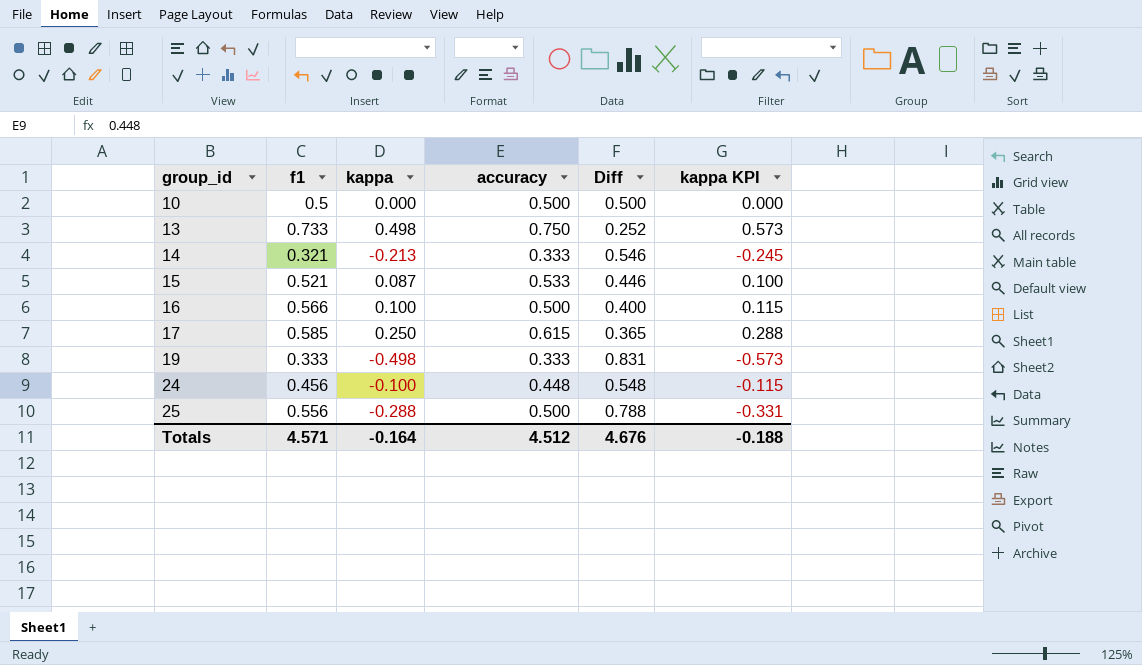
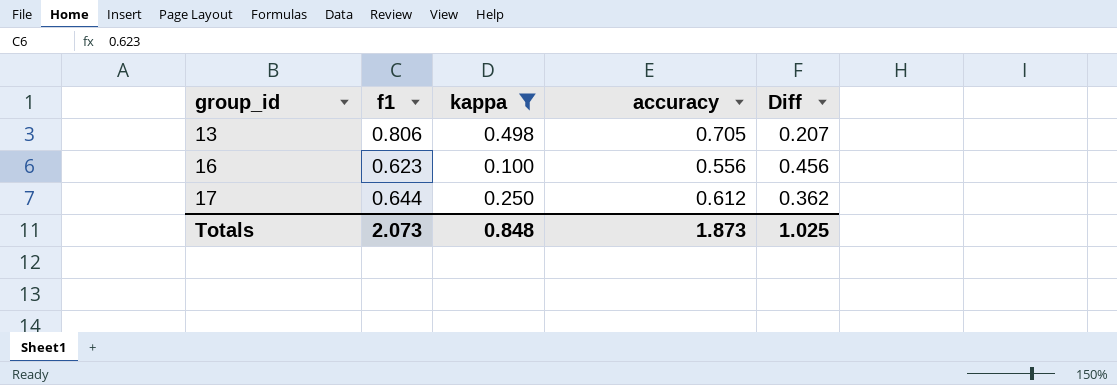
filter: none -> kappa >= 0.100
column kappa KPI | formula: [kappa] * 1.15 -> none
13 | f1: 0.733 -> 0.806
13 | accuracy: 0.750 -> 0.705
13 | Diff: 0.252 -> 0.207
16 | f1: 0.566 -> 0.623
16 | accuracy: 0.500 -> 0.556
16 | Diff: 0.400 -> 0.456
17 | f1: 0.585 -> 0.644
17 | accuracy: 0.615 -> 0.612
17 | Diff: 0.365 -> 0.362
Totals | f1: 4.571 -> 2.073
Totals | kappa: -0.164 -> 0.848
Totals | accuracy: 4.512 -> 1.873
Totals | Diff: 4.676 -> 1.025

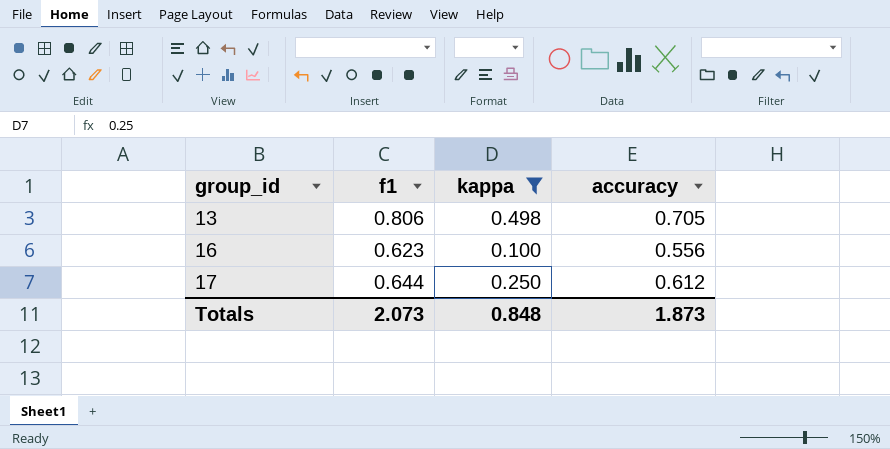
column Diff | formula: [accuracy] - [kappa] -> none

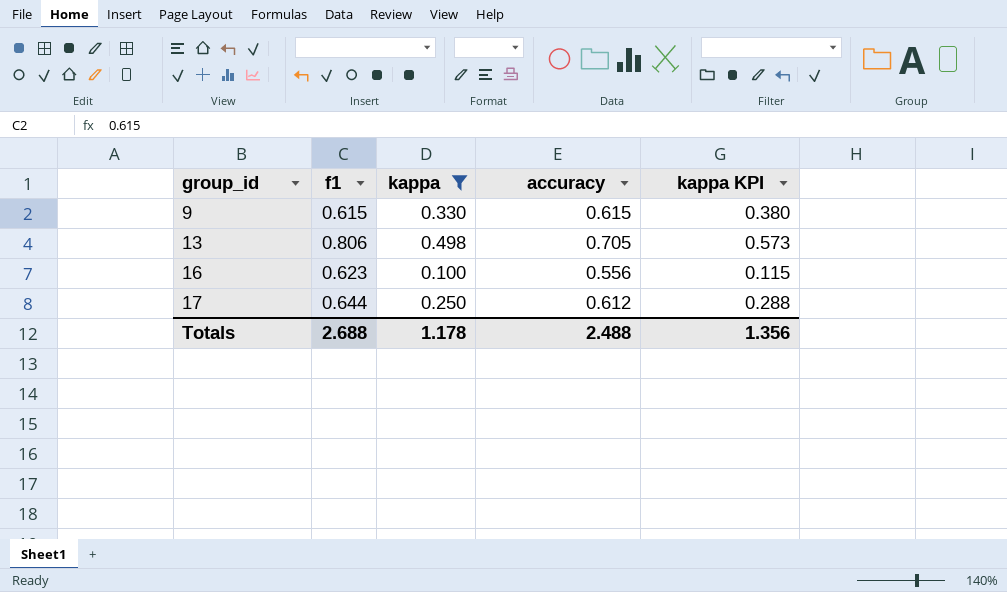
column kappa KPI | formula: none -> [kappa] * 1.15
row 9: none -> 0.615 | 0.330 | 0.615 | 0.380
Totals | f1: 2.073 -> 2.688
Totals | kappa: 0.848 -> 1.178
Totals | accuracy: 1.873 -> 2.488

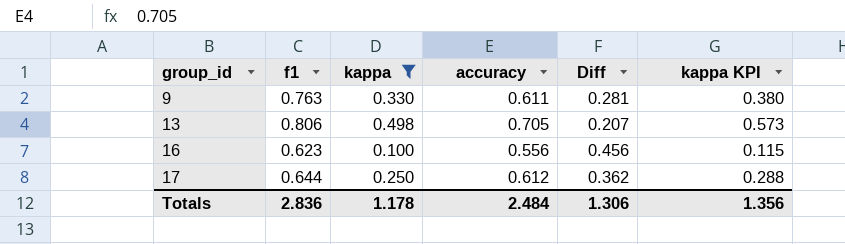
column Diff | formula: none -> [accuracy] - [kappa]
9 | f1: 0.615 -> 0.763
9 | accuracy: 0.615 -> 0.611
Totals | f1: 2.688 -> 2.836
Totals | accuracy: 2.488 -> 2.484

